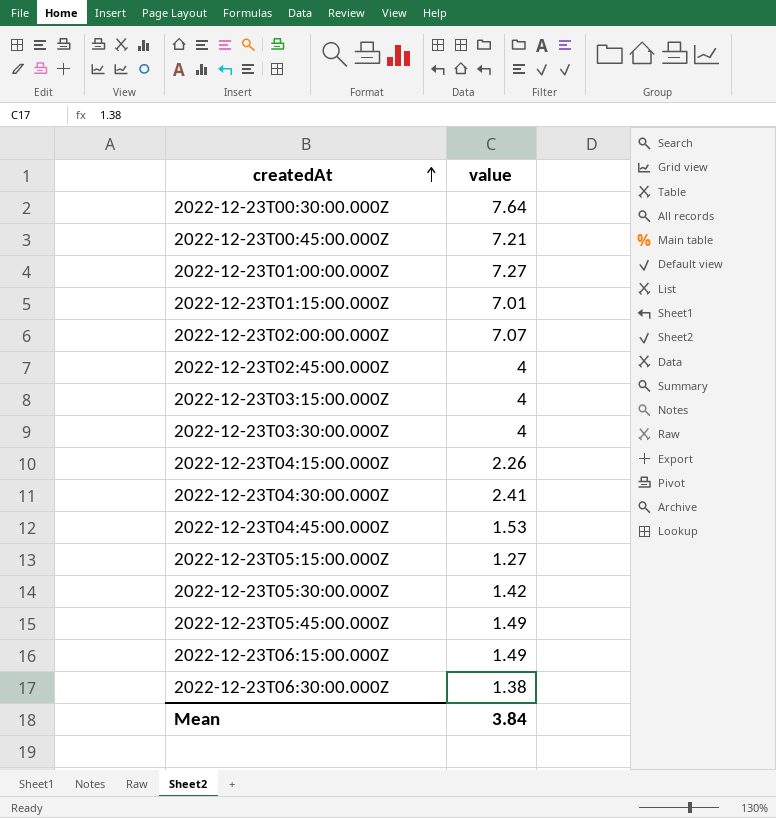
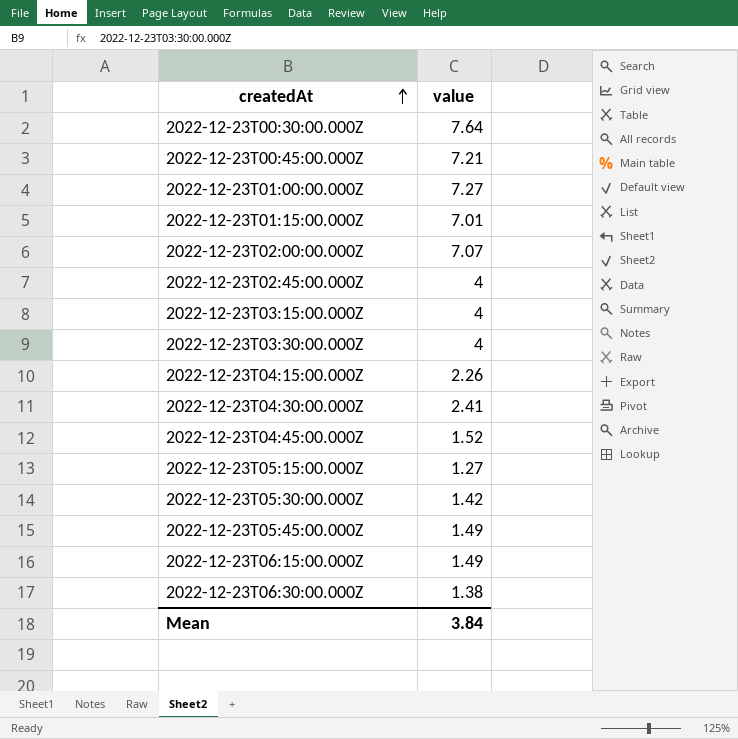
2022-12-23T04:45:00.000Z | value: 1.53 -> 1.52

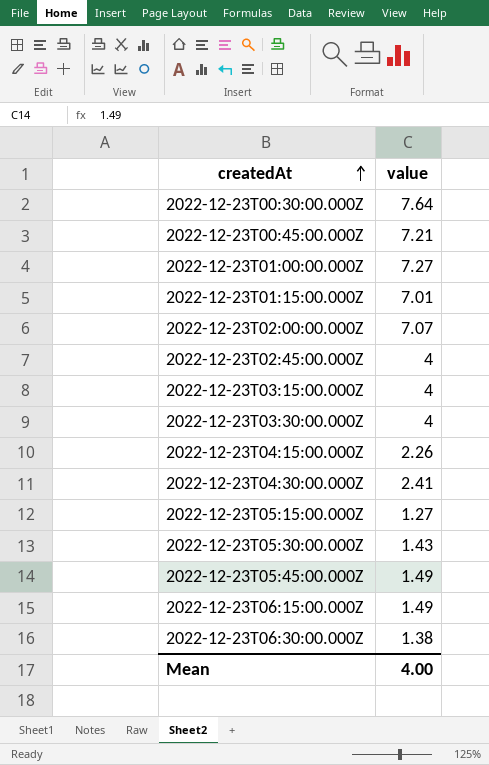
row 2022-12-23T04:45:00.000Z: 1.52 -> none
2022-12-23T05:30:00.000Z | value: 1.42 -> 1.43
Mean | value: 3.84 -> 4.00

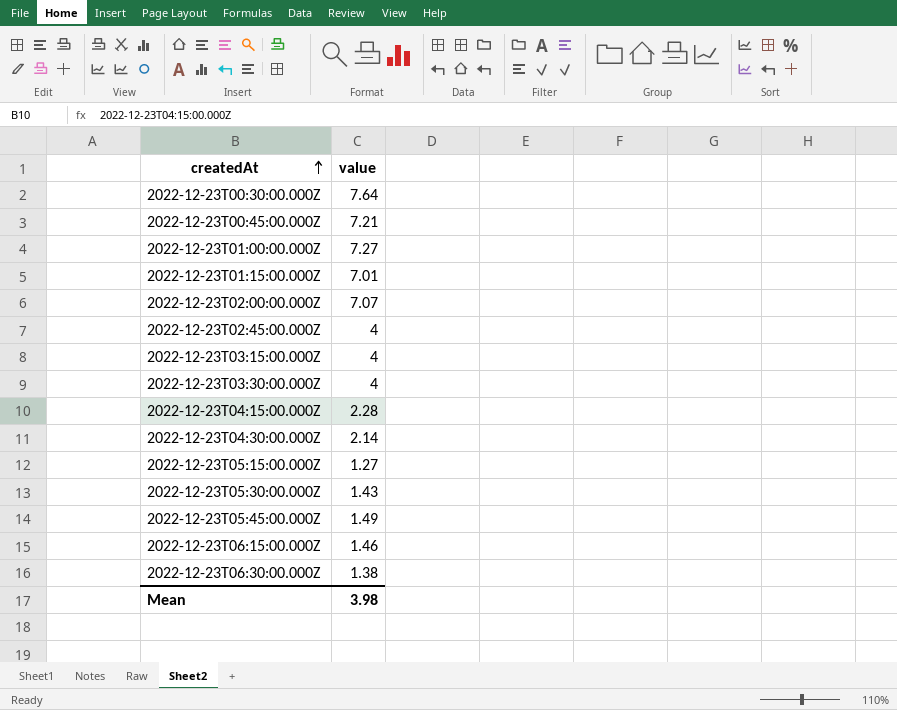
2022-12-23T04:15:00.000Z | value: 2.26 -> 2.28
2022-12-23T04:30:00.000Z | value: 2.41 -> 2.14
2022-12-23T06:15:00.000Z | value: 1.49 -> 1.46
Mean | value: 4.00 -> 3.98

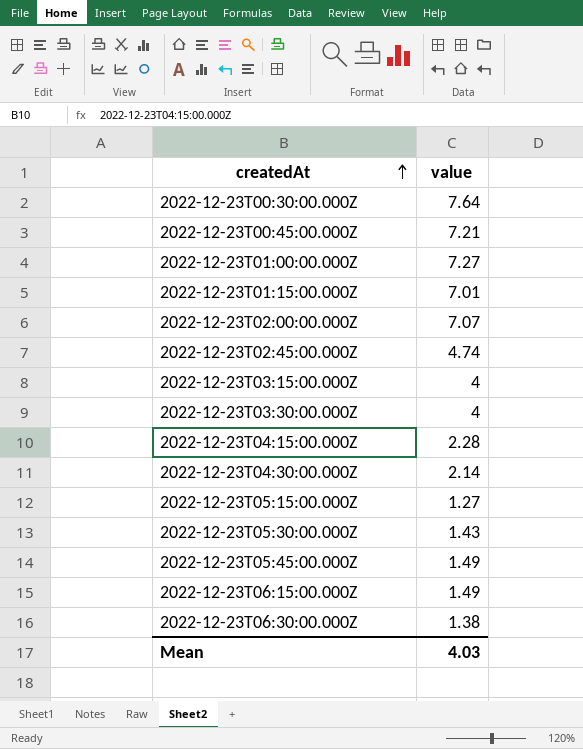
2022-12-23T02:45:00.000Z | value: 4 -> 4.74
2022-12-23T06:15:00.000Z | value: 1.46 -> 1.49
Mean | value: 3.98 -> 4.03

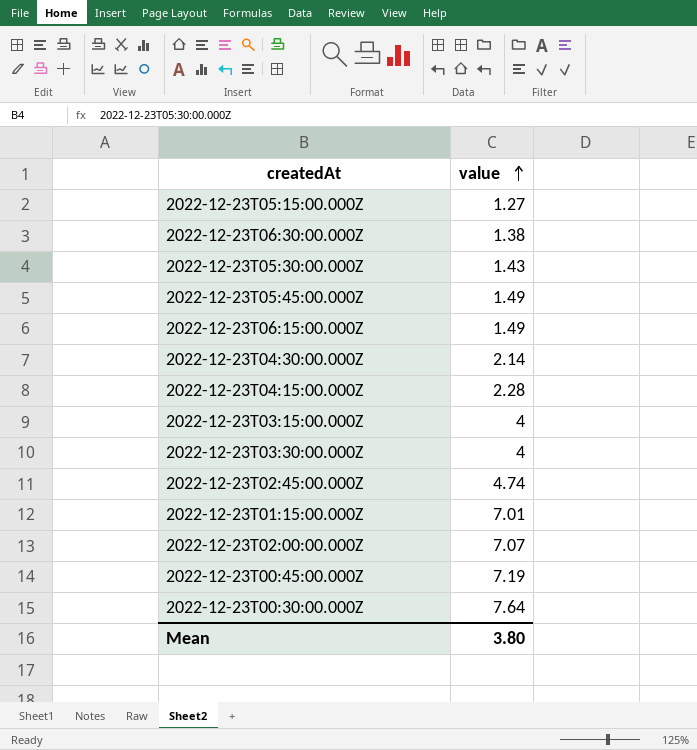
row order: createdAt ascending -> value ascending
row 2022-12-23T01:00:00.000Z: 7.27 -> none
2022-12-23T00:45:00.000Z | value: 7.21 -> 7.19
Mean | value: 4.03 -> 3.80

